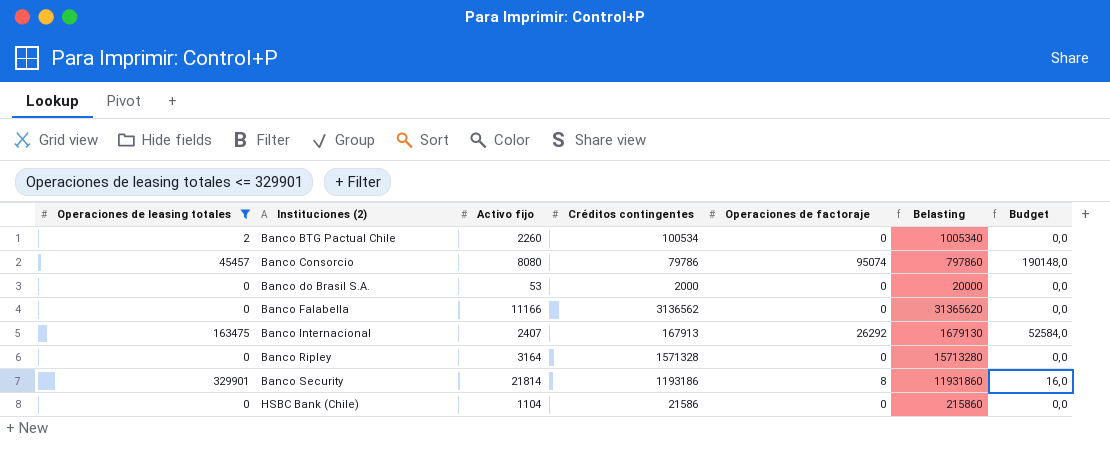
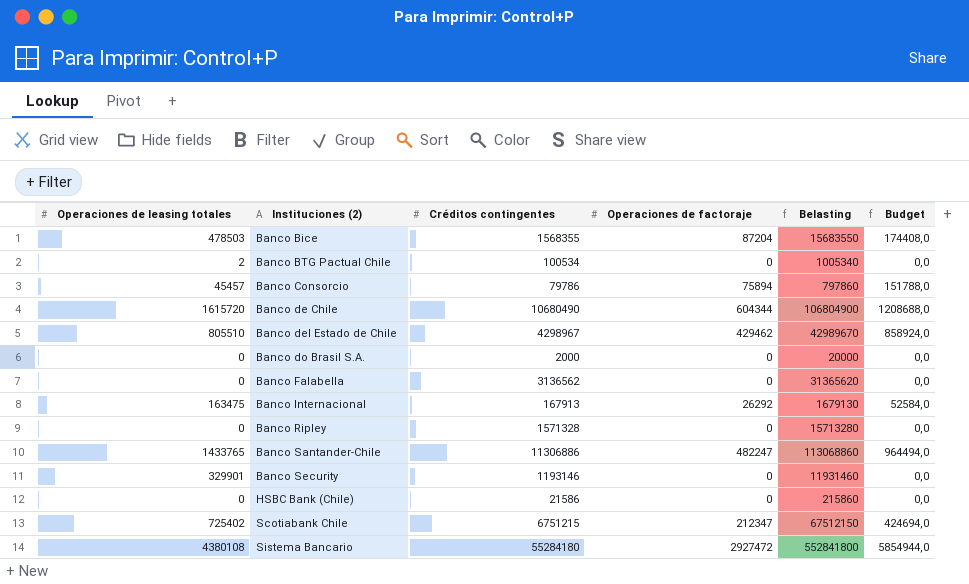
filter: Operaciones de leasing totales <= 329901 -> none
column Activo fijo | position: 3 -> none
Banco Consorcio | Operaciones de factoraje: 95074 -> 75894
Banco Consorcio | Budget: 190148,0 -> 151788,0
Banco Security | Créditos contingentes: 1193186 -> 1193146
Banco Security | Operaciones de factoraje: 8 -> 0
Banco Security | Belasting: 11931860 -> 11931460
Banco Security | Budget: 16,0 -> 0,0

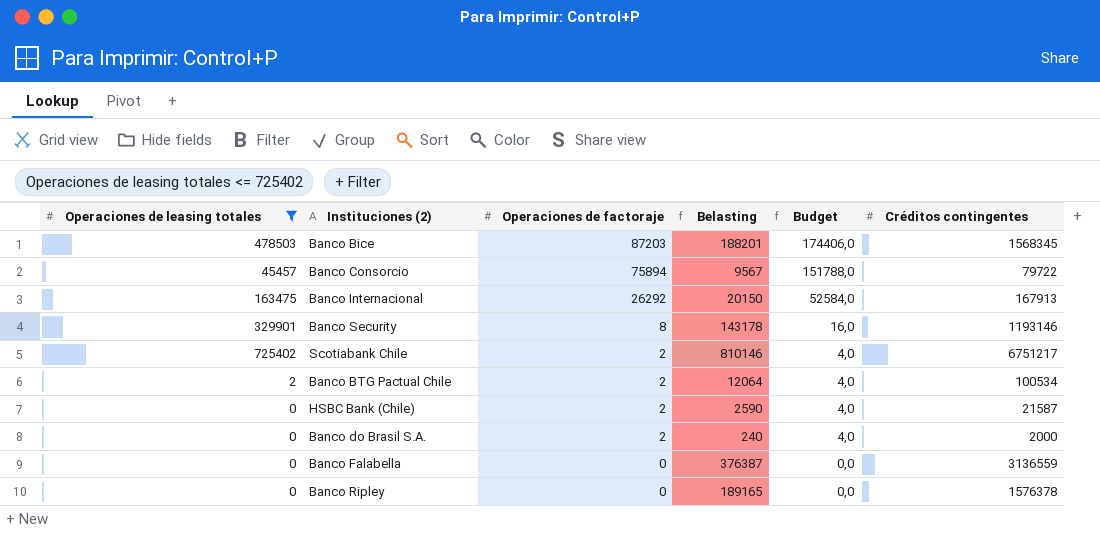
filter: none -> Operaciones de leasing totales <= 725402
row order: Instituciones (2) ascending -> Operaciones de factoraje descending
column Belasting | formula: [Créditos contingentes] * 10 -> [Créditos contingentes] * 0,12
column Créditos contingentes | position: 3 -> 6
Banco Bice | Operaciones de factoraje: 87204 -> 87203
Banco Bice | Budget: 174408,0 -> 174406,0
Banco Bice | Créditos contingentes: 1568355 -> 1568345
Banco Consorcio | Créditos contingentes: 79786 -> 79722
Banco Security | Operaciones de factoraje: 0 -> 8
Banco Security | Budget: 0,0 -> 16,0
Scotiabank Chile | Operaciones de factoraje: 212347 -> 2
Scotiabank Chile | Budget: 424694,0 -> 4,0
Scotiabank Chile | Créditos contingentes: 6751215 -> 6751217
Banco BTG Pactual Chile | Operaciones de factoraje: 0 -> 2
Banco BTG Pactual Chile | Budget: 0,0 -> 4,0
HSBC Bank (Chile) | Operaciones de factoraje: 0 -> 2
HSBC Bank (Chile) | Budget: 0,0 -> 4,0
HSBC Bank (Chile) | Créditos contingentes: 21586 -> 21587
Banco do Brasil S.A. | Operaciones de factoraje: 0 -> 2
Banco do Brasil S.A. | Budget: 0,0 -> 4,0
Banco Falabella | Créditos contingentes: 3136562 -> 3136559
Banco Ripley | Créditos contingentes: 1571328 -> 1576378

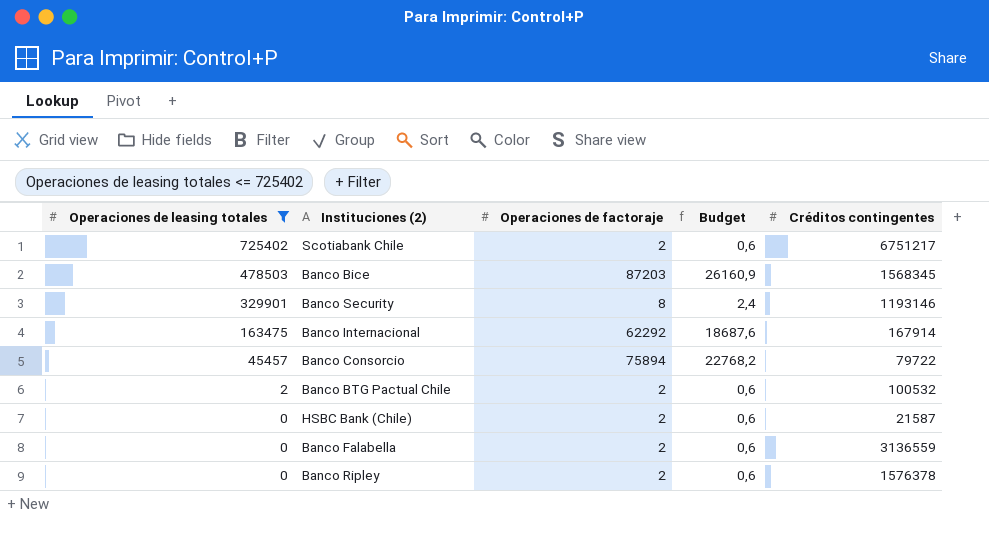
row order: Operaciones de factoraje descending -> Operaciones de leasing totales descending
column Belasting | formula: [Créditos contingentes] * 0,12 -> none
column Budget | formula: [Operaciones de factoraje] * 2 -> [Operaciones de factoraje] * 0,3
row Banco do Brasil S.A.: 0 | 2 | 240 | 4,0 | 2000 -> none
Banco Internacional | Operaciones de factoraje: 26292 -> 62292
Banco Internacional | Créditos contingentes: 167913 -> 167914
Banco BTG Pactual Chile | Créditos contingentes: 100534 -> 100532
Banco Falabella | Operaciones de factoraje: 0 -> 2
Banco Ripley | Operaciones de factoraje: 0 -> 2

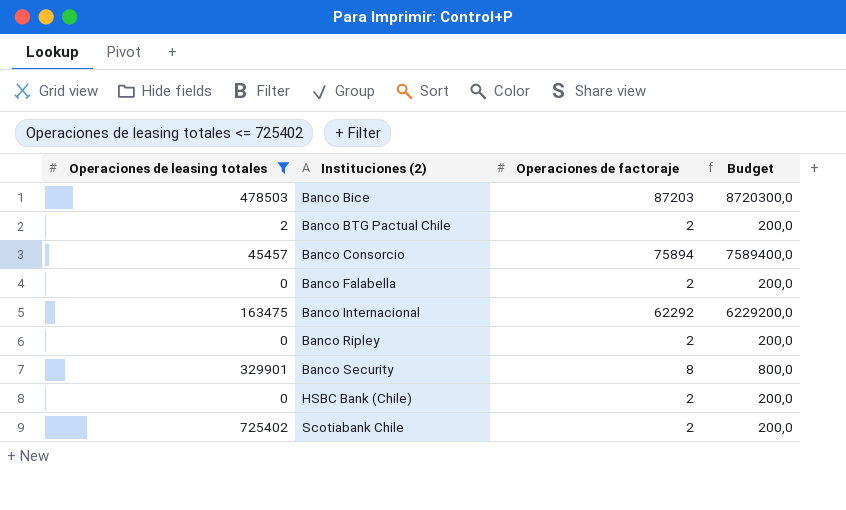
row order: Operaciones de leasing totales descending -> Instituciones (2) ascending
column Créditos contingentes | position: 5 -> none
column Budget | formula: [Operaciones de factoraje] * 0,3 -> [Operaciones de factoraje] * 100

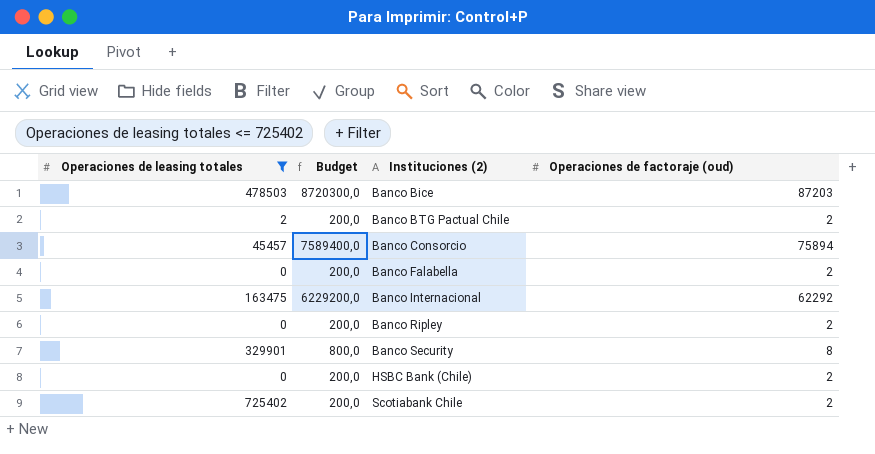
column Budget | position: 4 -> 2
column name: Operaciones de factoraje -> Operaciones de factoraje (oud)

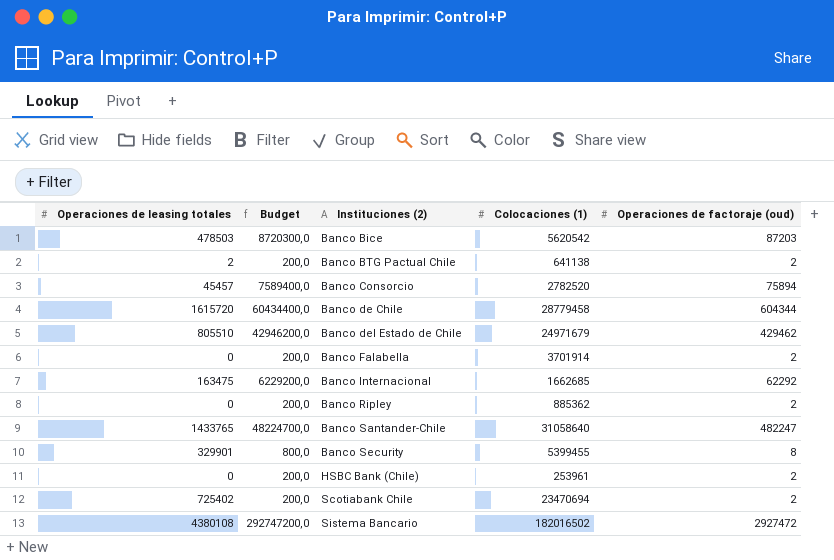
filter: Operaciones de leasing totales <= 725402 -> none
column Colocaciones (1) | position: none -> 4

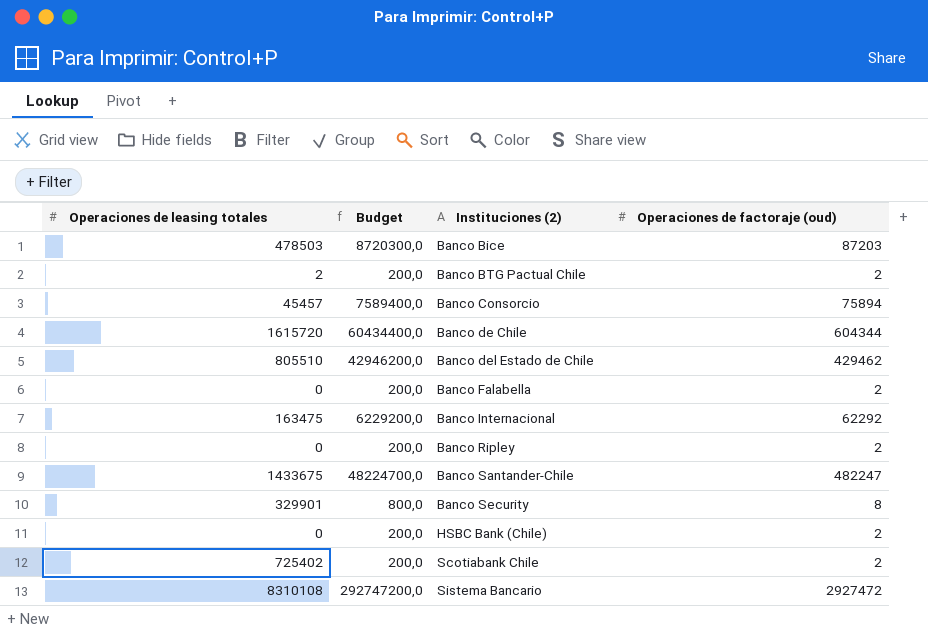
column Colocaciones (1) | position: 4 -> none
Banco Santander-Chile | Operaciones de leasing totales: 1433765 -> 1433675
Sistema Bancario | Operaciones de leasing totales: 4380108 -> 8310108

